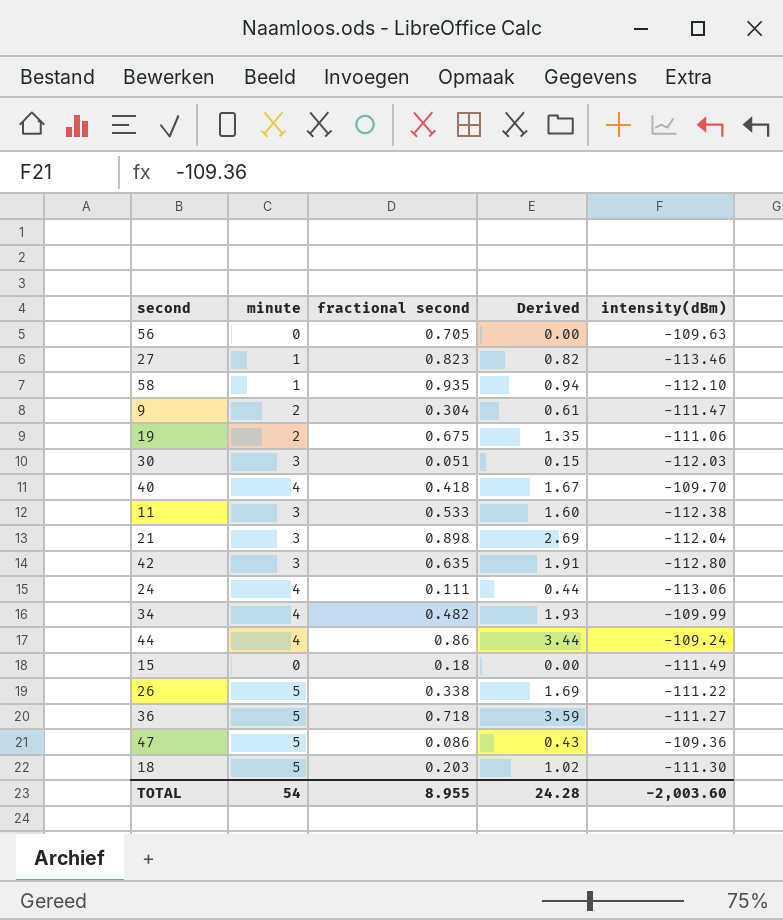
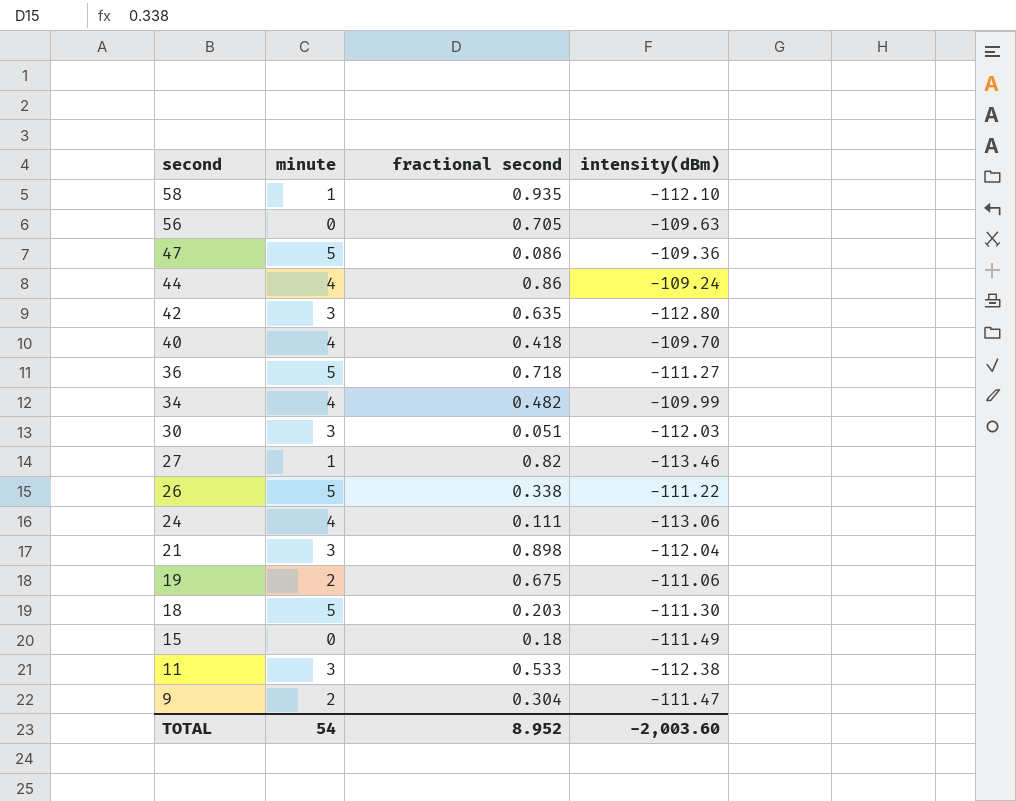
row order: none -> second descending
column Derived | formula: [minute] * [fractional second] -> none
27 | fractional second: 0.823 -> 0.82
TOTAL | fractional second: 8.955 -> 8.952

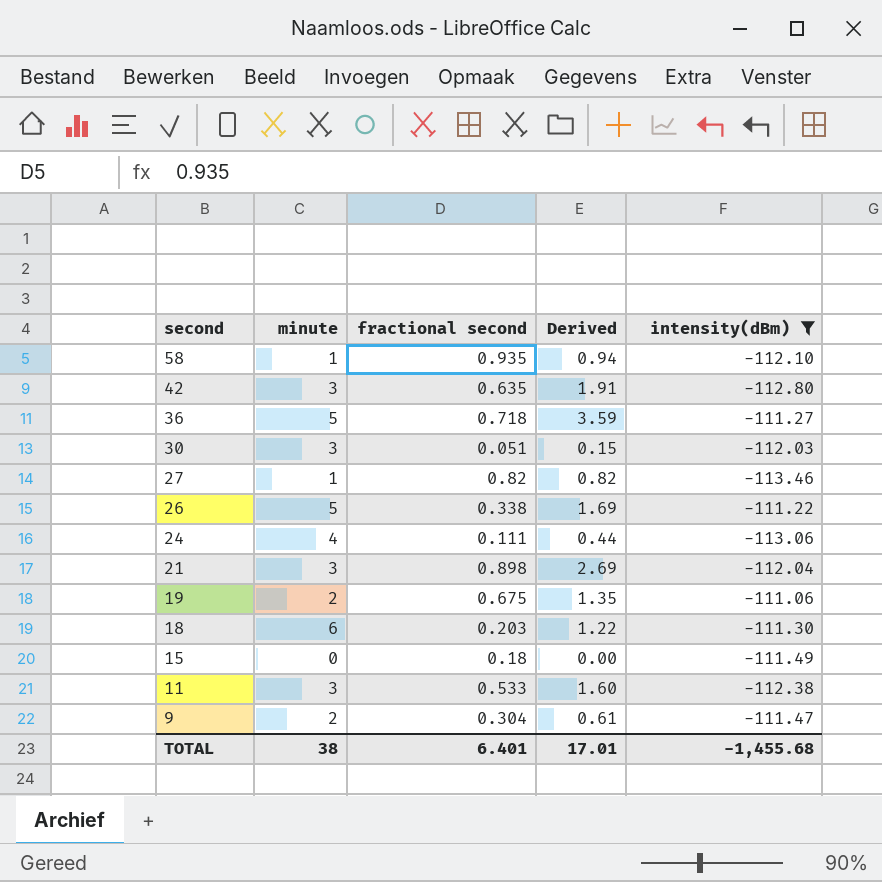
filter: none -> intensity(dBm) <= -111.06
column Derived | formula: none -> [minute] * [fractional second]
18 | minute: 5 -> 6
TOTAL | minute: 54 -> 38
TOTAL | fractional second: 8.952 -> 6.401
TOTAL | intensity(dBm): -2,003.60 -> -1,455.68

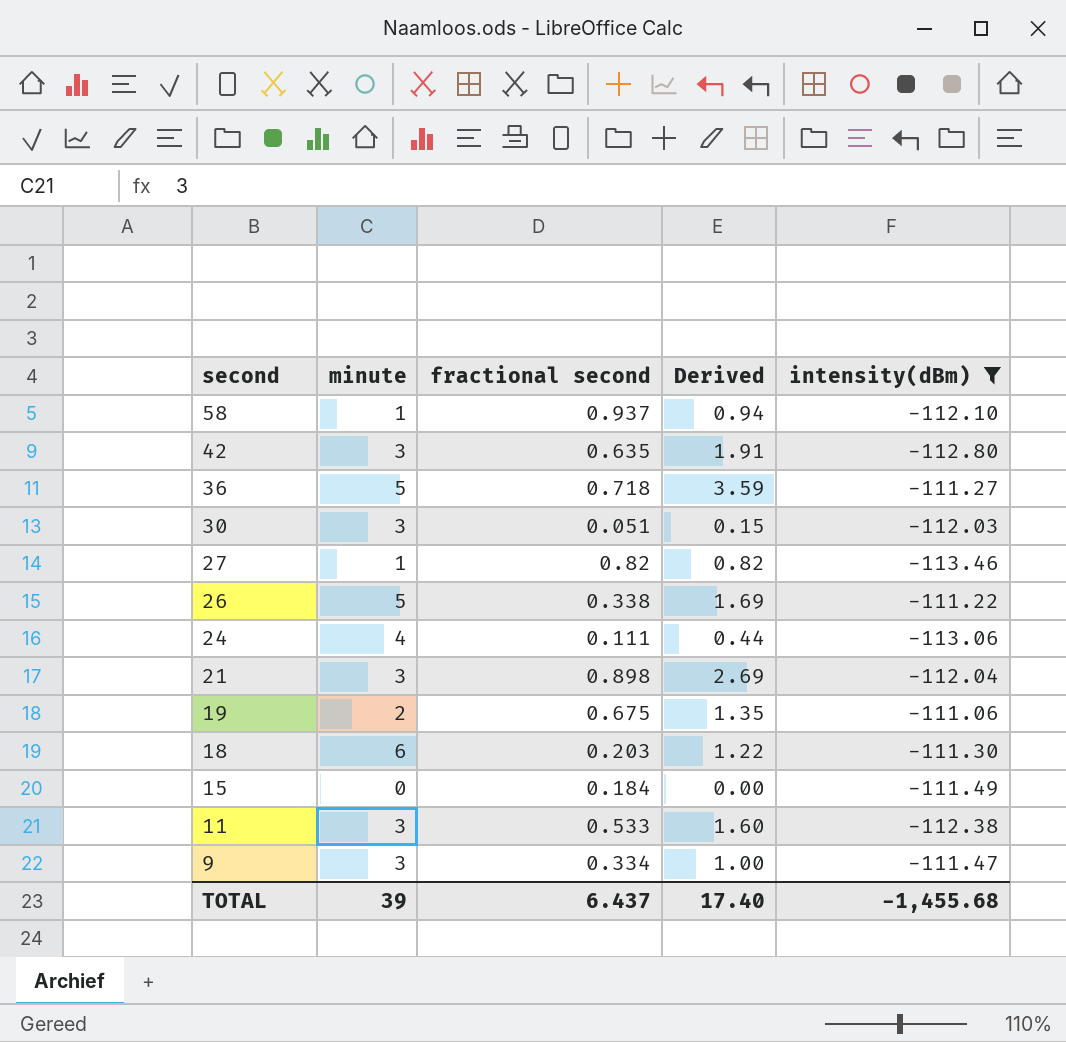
58 | fractional second: 0.935 -> 0.937
15 | fractional second: 0.18 -> 0.184
9 | minute: 2 -> 3
9 | fractional second: 0.304 -> 0.334
9 | Derived: 0.61 -> 1.00
TOTAL | minute: 38 -> 39
TOTAL | fractional second: 6.401 -> 6.437
TOTAL | Derived: 17.01 -> 17.40

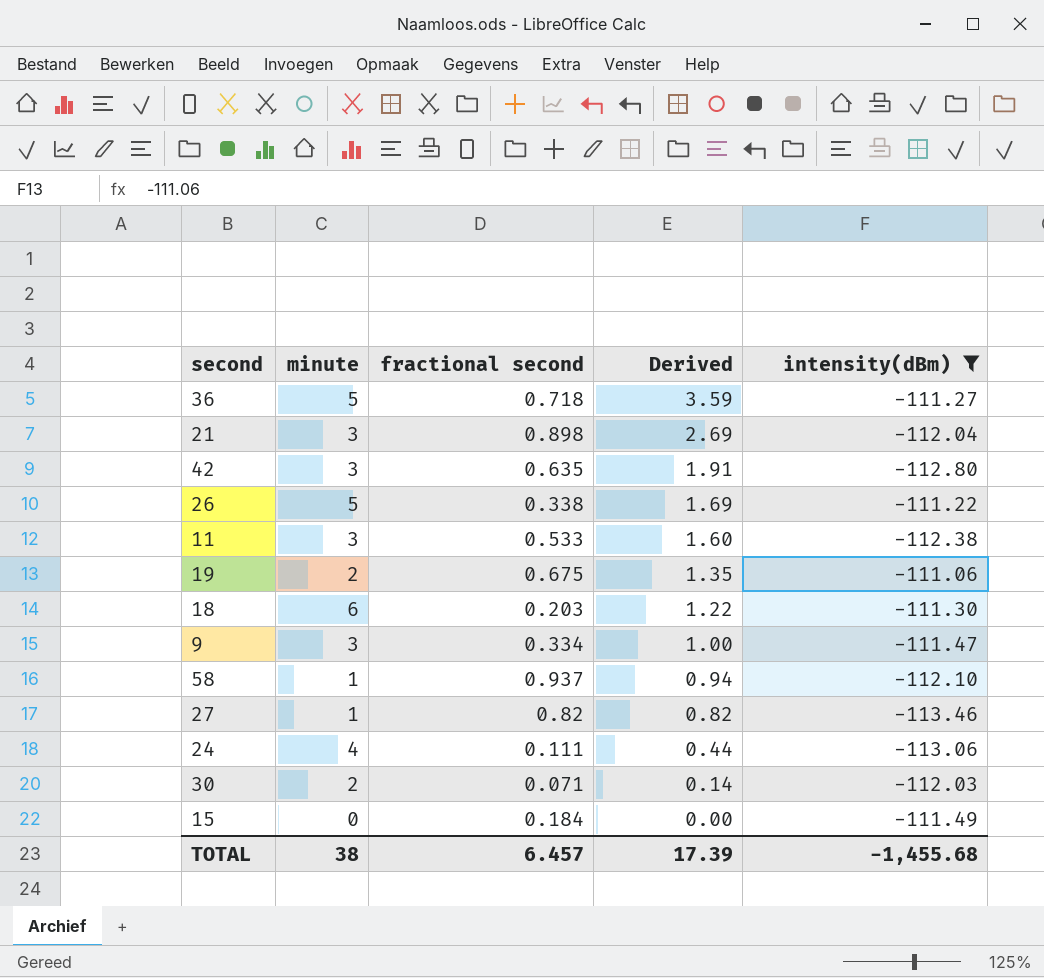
row order: second descending -> Derived descending
30 | minute: 3 -> 2
30 | fractional second: 0.051 -> 0.071
30 | Derived: 0.15 -> 0.14
TOTAL | minute: 39 -> 38
TOTAL | fractional second: 6.437 -> 6.457
TOTAL | Derived: 17.40 -> 17.39

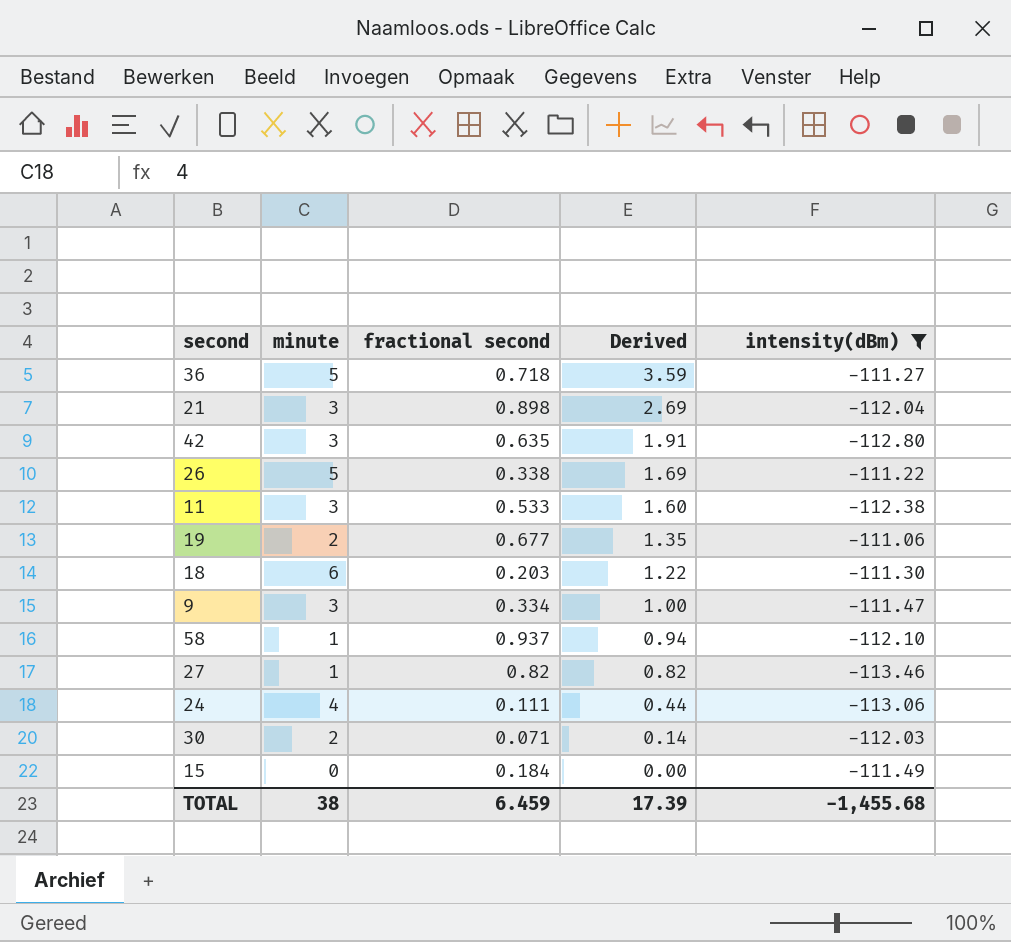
19 | fractional second: 0.675 -> 0.677
TOTAL | fractional second: 6.457 -> 6.459

